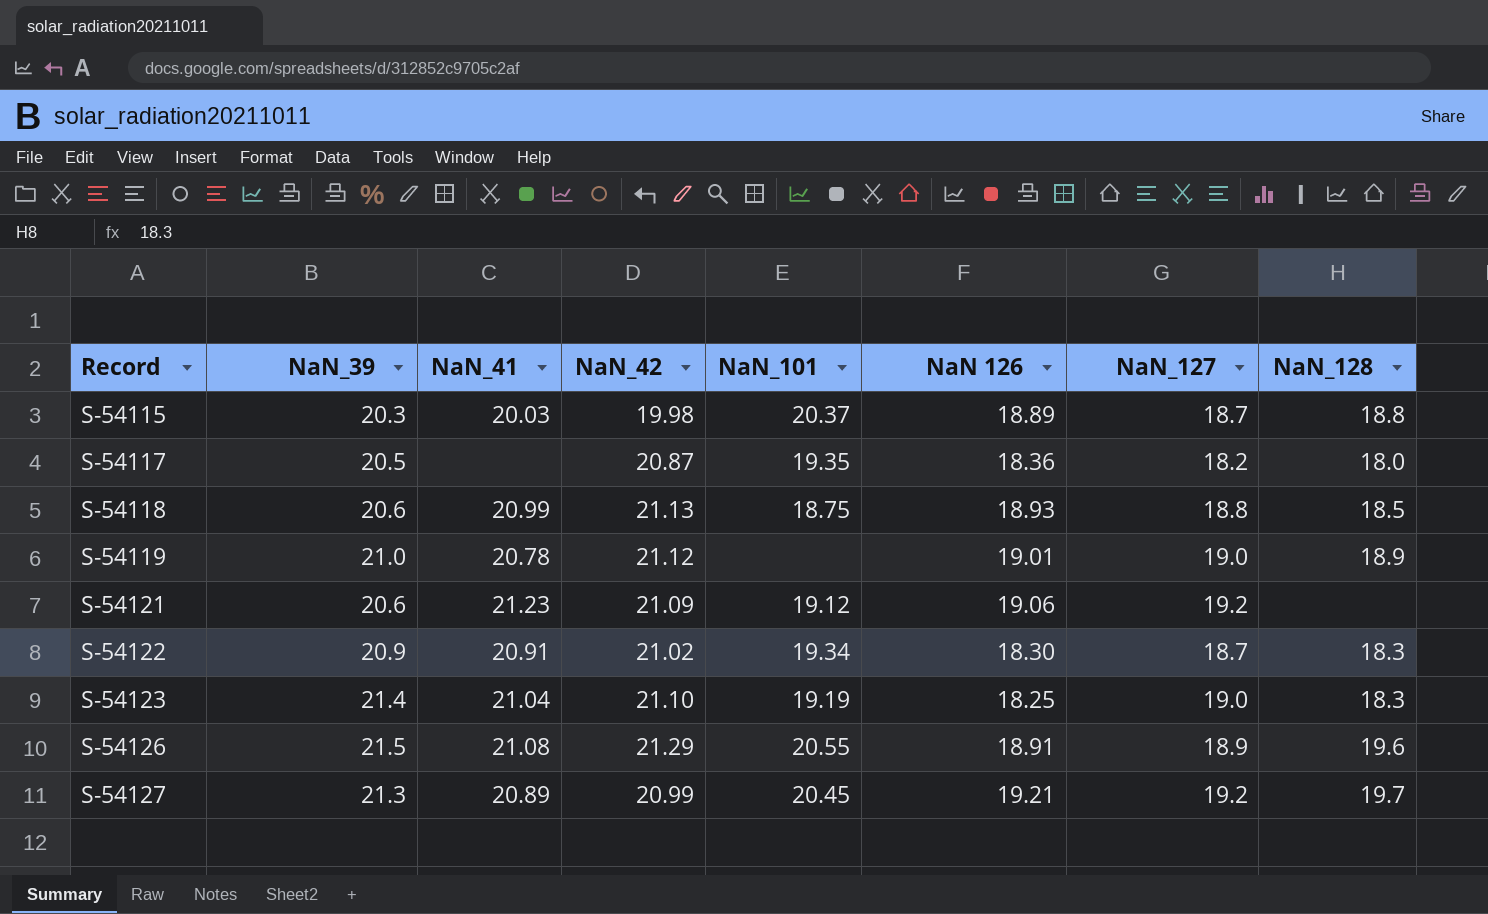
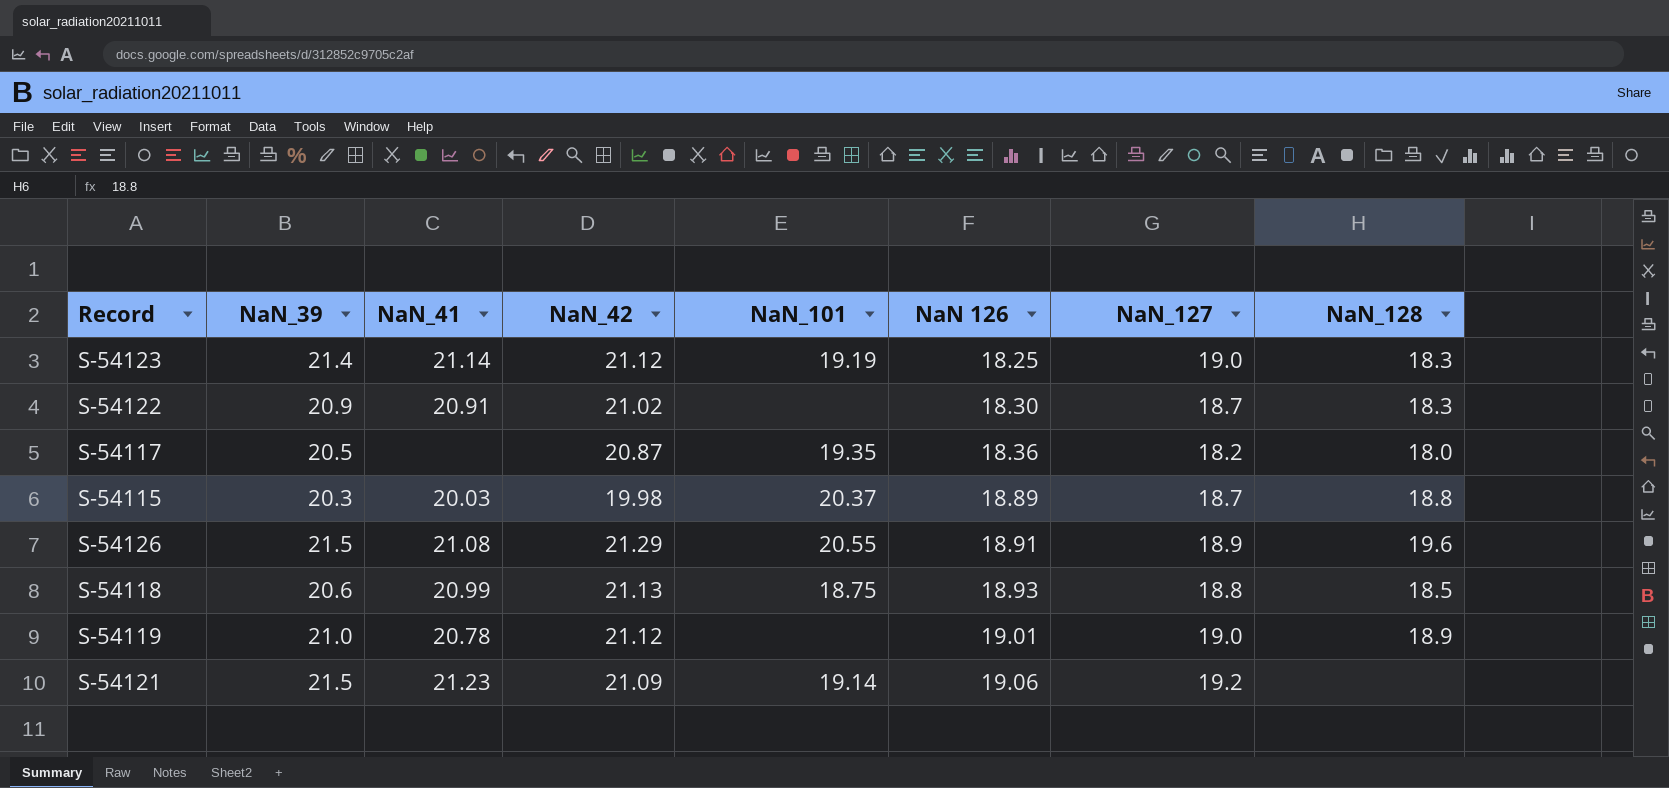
row order: Record ascending -> NaN 126 ascending
row S-54127: 21.3 | 20.89 | 20.99 | 20.45 | 19.21 | 19.2 | 19.7 -> none
S-54123 | NaN_41: 21.04 -> 21.14
S-54123 | NaN_42: 21.10 -> 21.12
S-54122 | NaN_101: 19.34 -> none
S-54121 | NaN_39: 20.6 -> 21.5
S-54121 | NaN_101: 19.12 -> 19.14

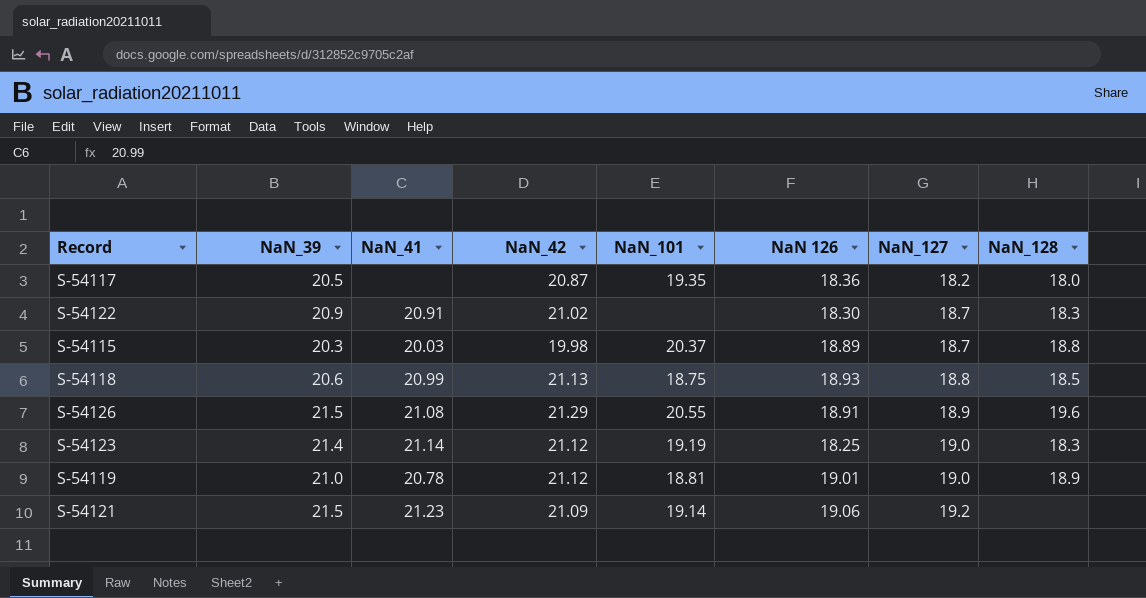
row order: NaN 126 ascending -> NaN_127 ascending
S-54119 | NaN_101: none -> 18.81

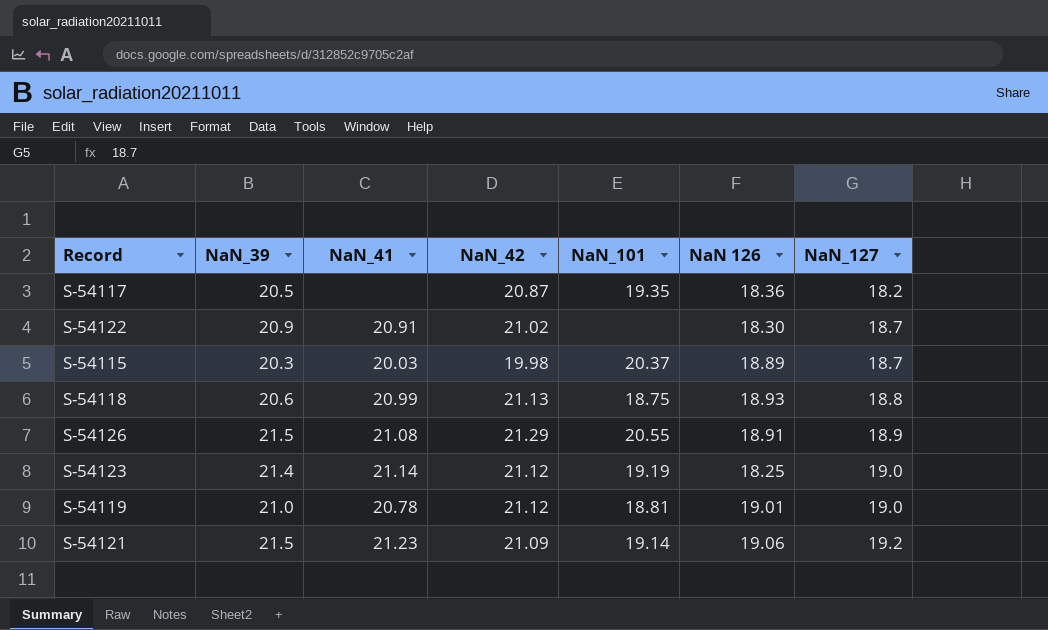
column NaN_128 | position: 8 -> none

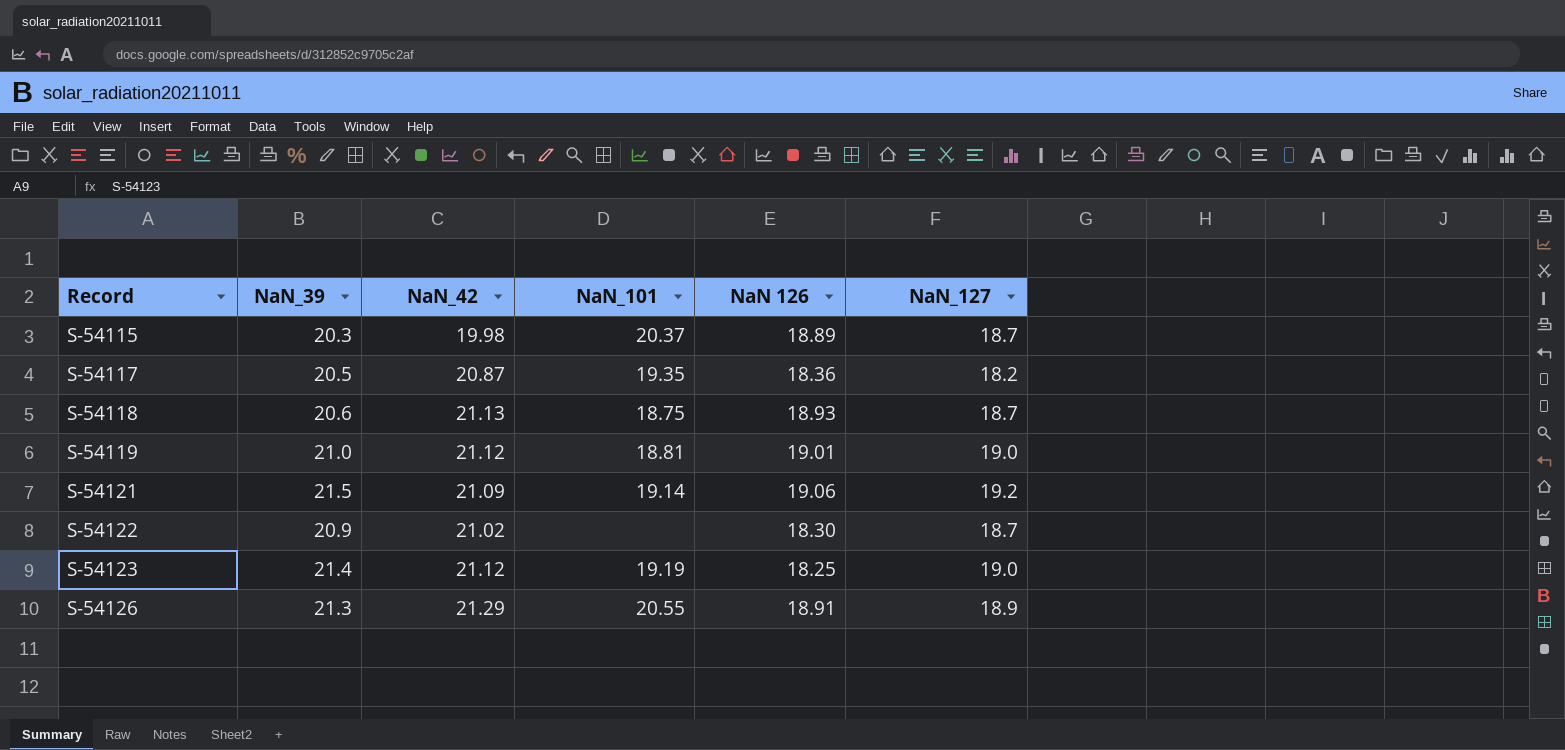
row order: NaN_127 ascending -> Record ascending
column NaN_41 | position: 3 -> none
S-54118 | NaN_127: 18.8 -> 18.7
S-54126 | NaN_39: 21.5 -> 21.3

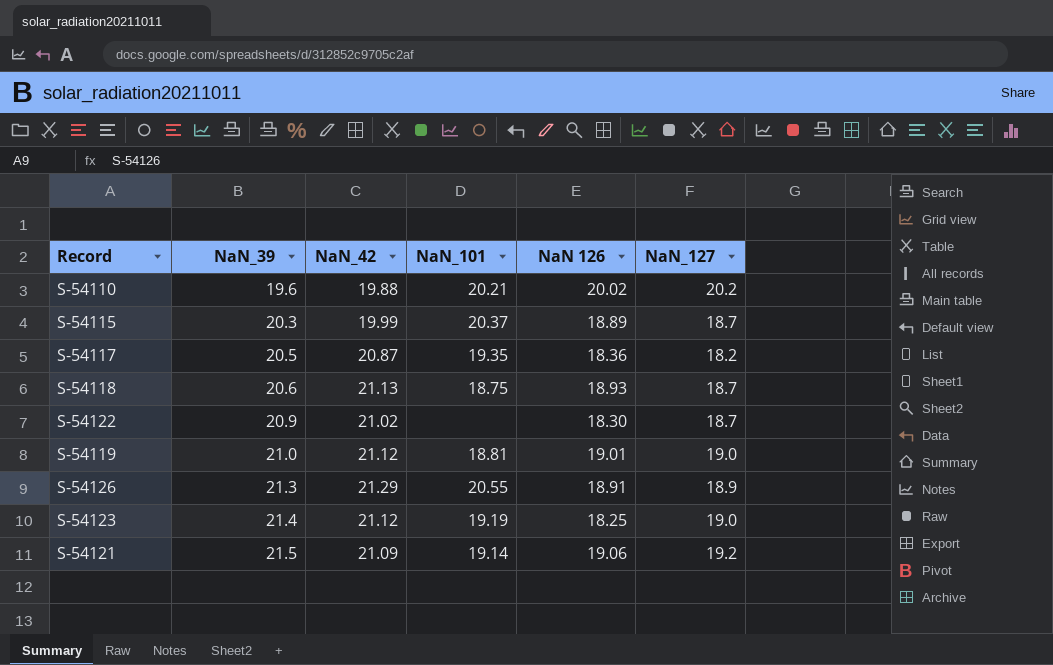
row order: Record ascending -> NaN_39 ascending
row S-54110: none -> 19.6 | 19.88 | 20.21 | 20.02 | 20.2
S-54115 | NaN_42: 19.98 -> 19.99

